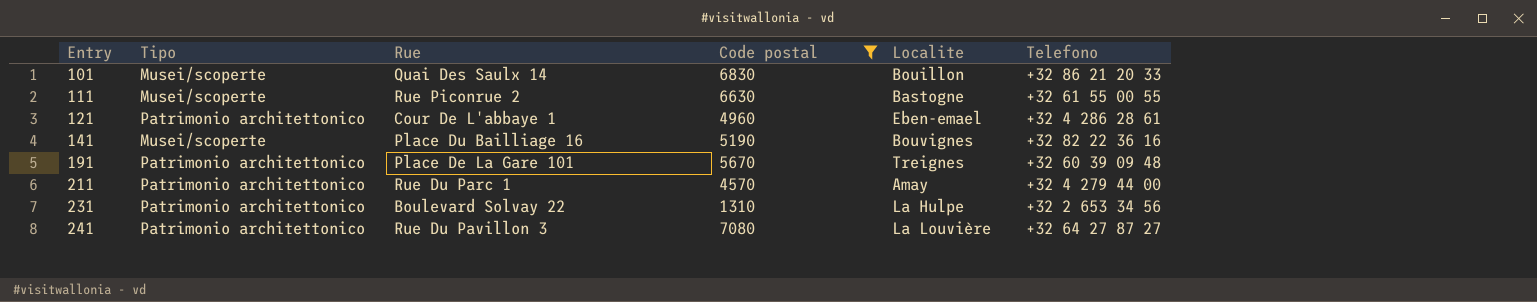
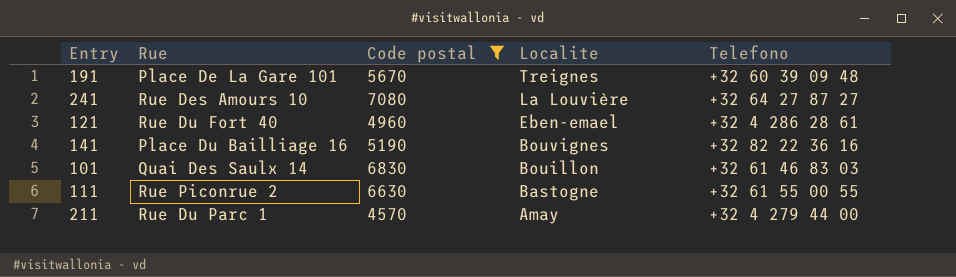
row order: Entry ascending -> Localite descending
column Tipo | position: 2 -> none
row 231: Patrimonio architettonico | Boulevard Solvay 22 | 1310 | La Hulpe | +32 2 653 34 56 -> none
241 | Rue: Rue Du Pavillon 3 -> Rue Des Amours 10
121 | Rue: Cour De L'abbaye 1 -> Rue Du Fort 40
101 | Telefono: +32 86 21 20 33 -> +32 61 46 83 03

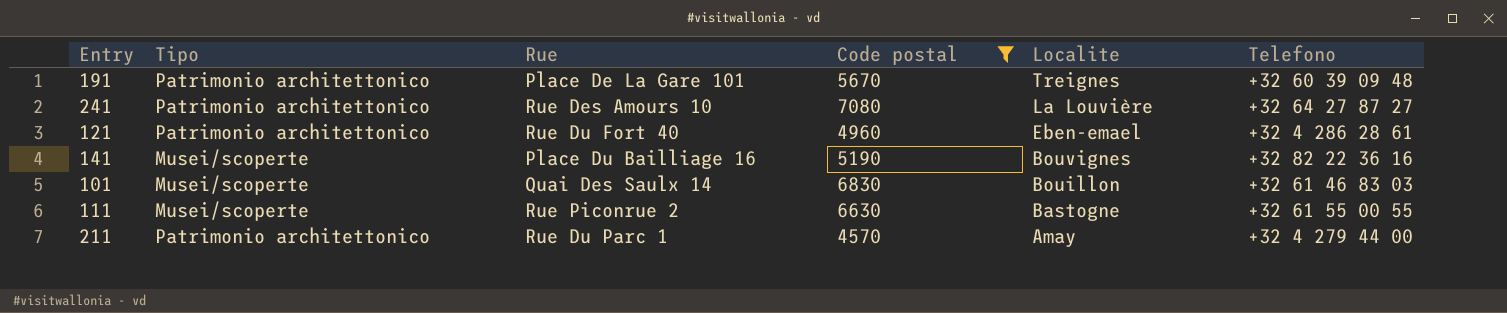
column Tipo | position: none -> 2

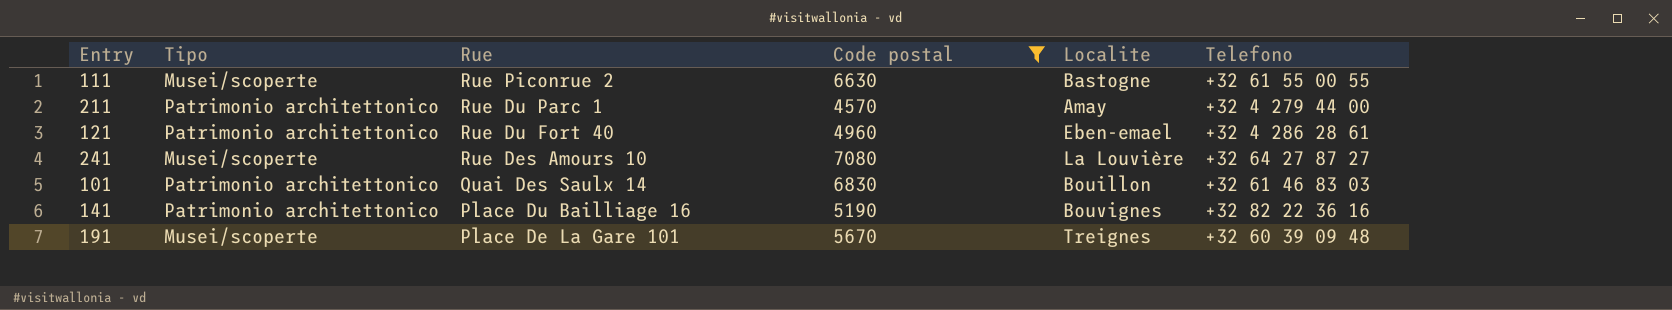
row order: Localite descending -> Rue descending
241 | Tipo: Patrimonio architettonico -> Musei/scoperte
101 | Tipo: Musei/scoperte -> Patrimonio architettonico
141 | Tipo: Musei/scoperte -> Patrimonio architettonico
191 | Tipo: Patrimonio architettonico -> Musei/scoperte

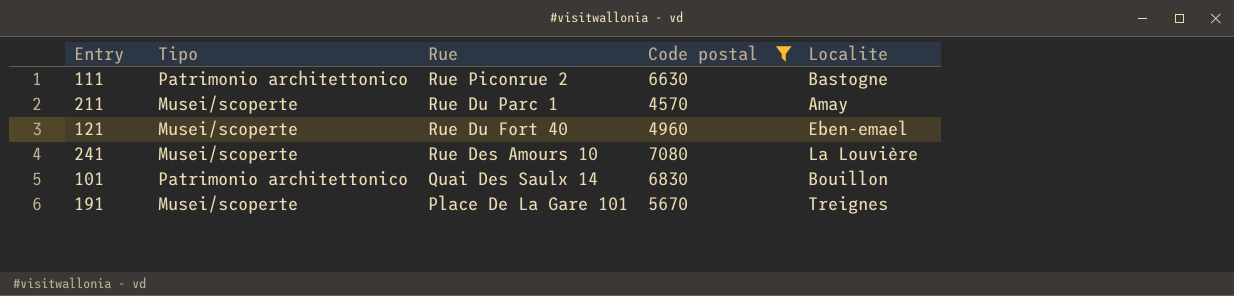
column Telefono | position: 6 -> none
row 141: Patrimonio architettonico | Place Du Bailliage 16 | 5190 | Bouvignes | +32 82 22 36 16 -> none
111 | Tipo: Musei/scoperte -> Patrimonio architettonico
211 | Tipo: Patrimonio architettonico -> Musei/scoperte
121 | Tipo: Patrimonio architettonico -> Musei/scoperte

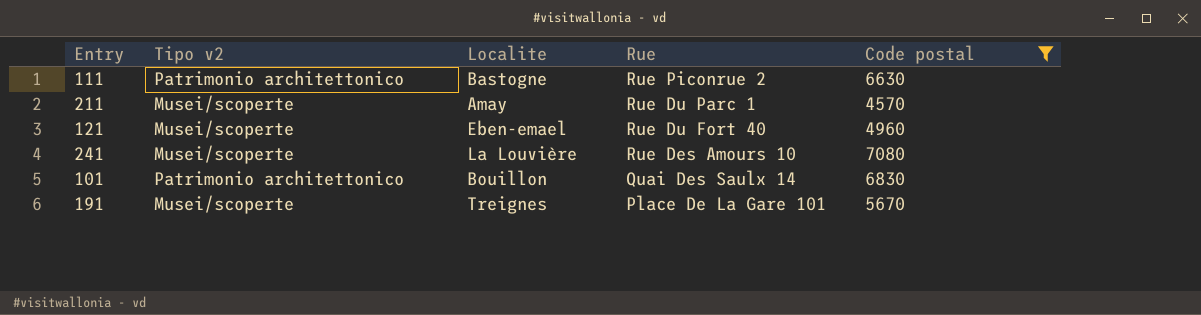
column name: Tipo -> Tipo v2
column Localite | position: 5 -> 3

